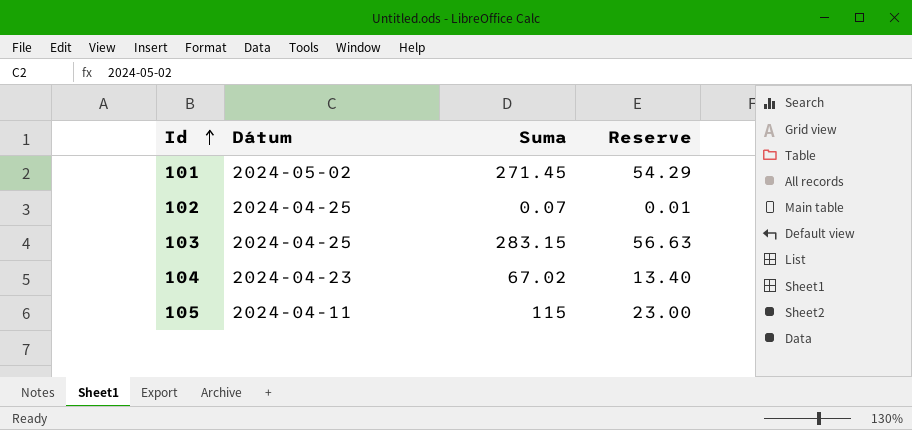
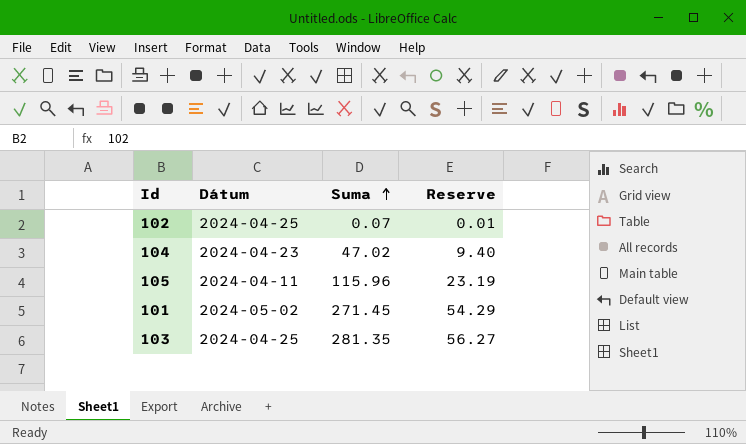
row order: Id ascending -> Suma ascending
104 | Suma: 67.02 -> 47.02
104 | Reserve: 13.40 -> 9.40
105 | Suma: 115 -> 115.96
105 | Reserve: 23.00 -> 23.19
103 | Suma: 283.15 -> 281.35
103 | Reserve: 56.63 -> 56.27

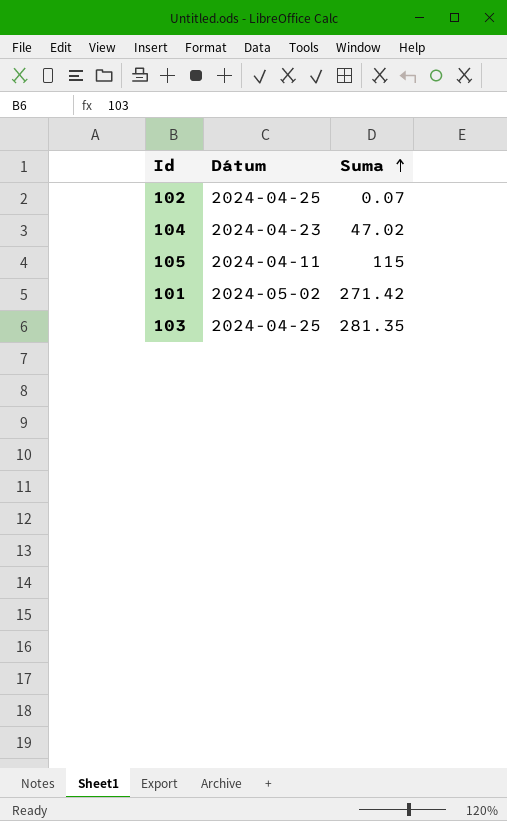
column Reserve | formula: [Suma] * 0.2 -> none
105 | Suma: 115.96 -> 115
101 | Suma: 271.45 -> 271.42

